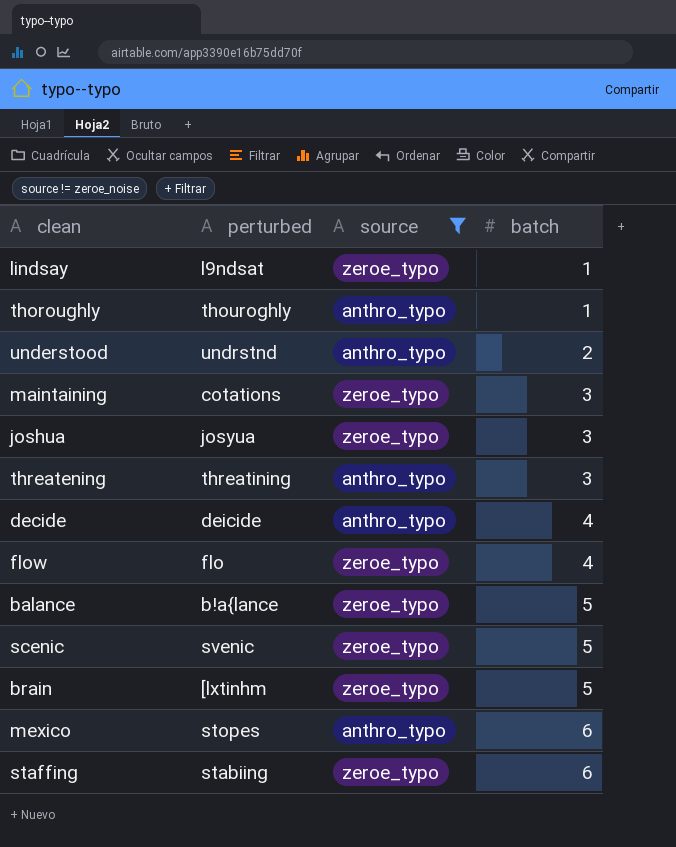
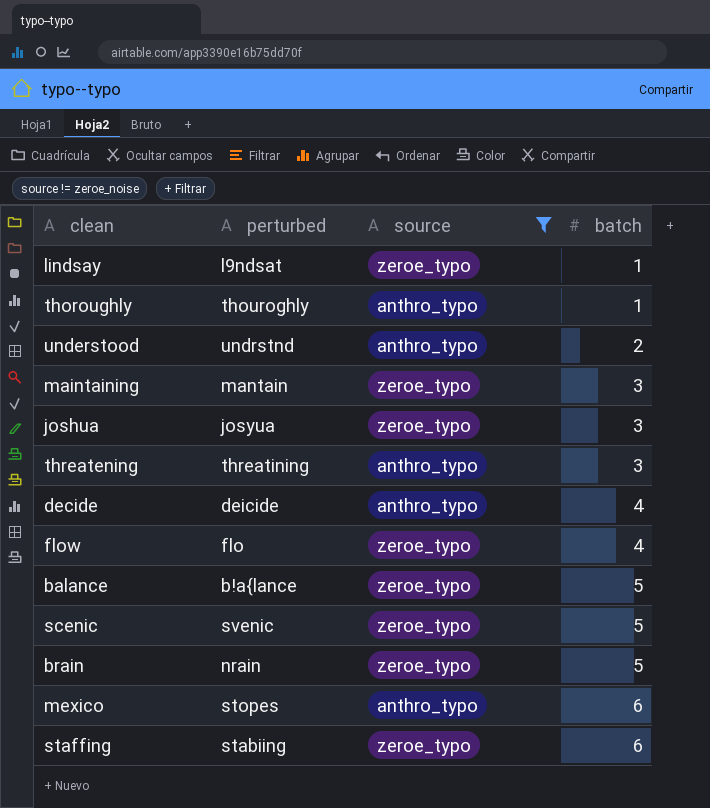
maintaining | perturbed: cotations -> mantain
brain | perturbed: [lxtinhm -> nrain

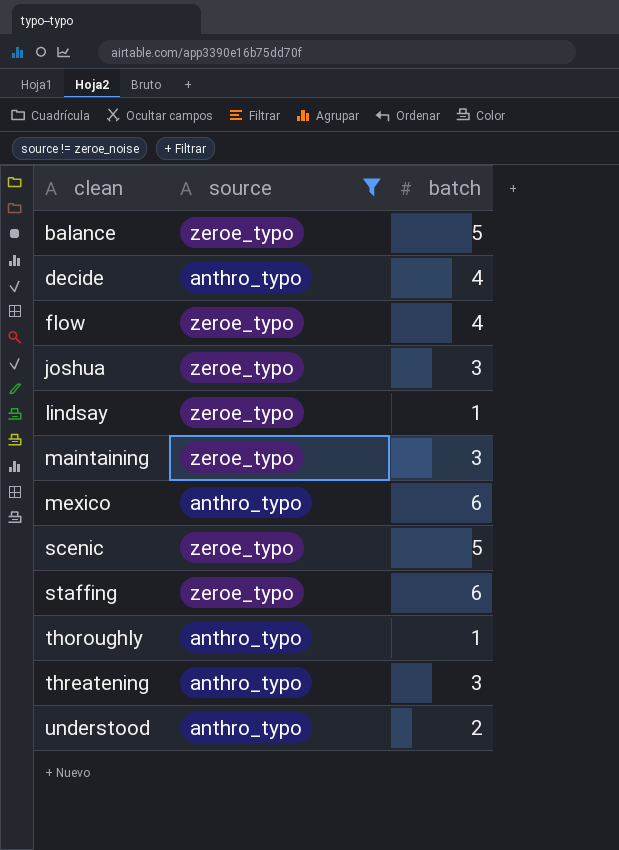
row order: batch ascending -> clean ascending
column perturbed | position: 2 -> none
row brain: nrain | zeroe_typo | 5 -> none

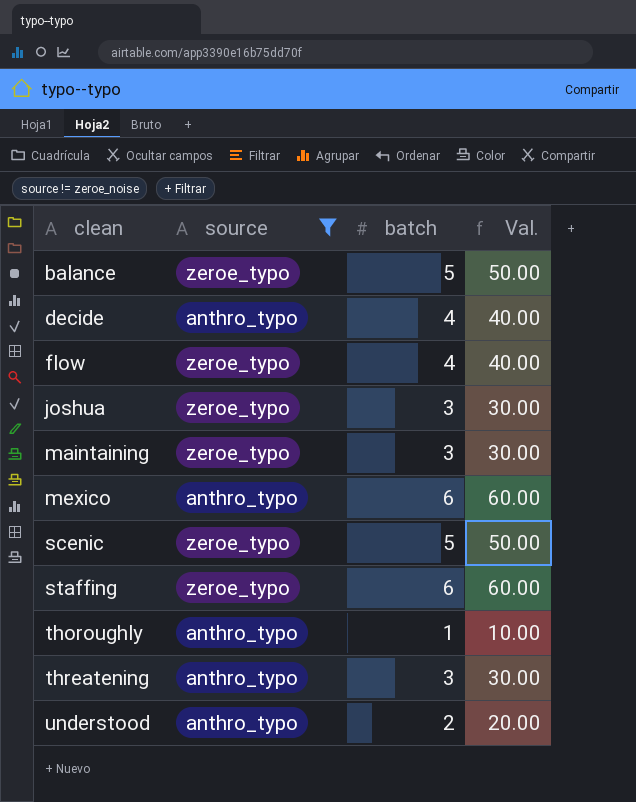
column Val. | formula: none -> [batch] * 10
row lindsay: zeroe_typo | 1 -> none

